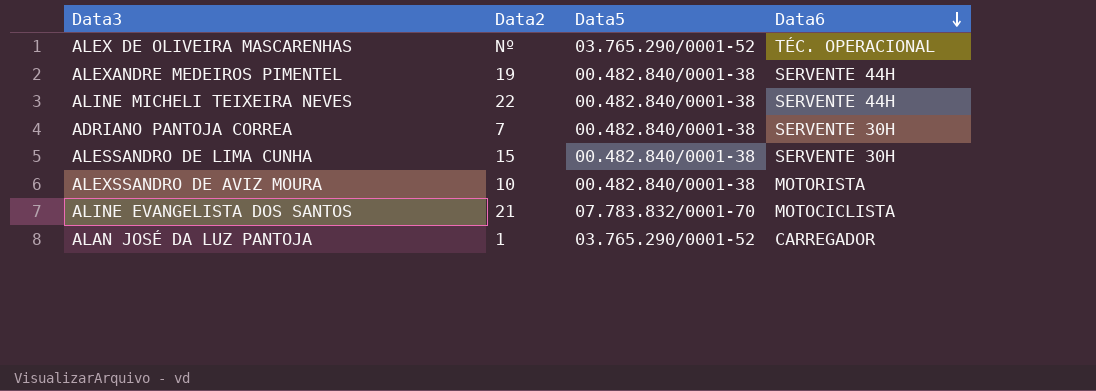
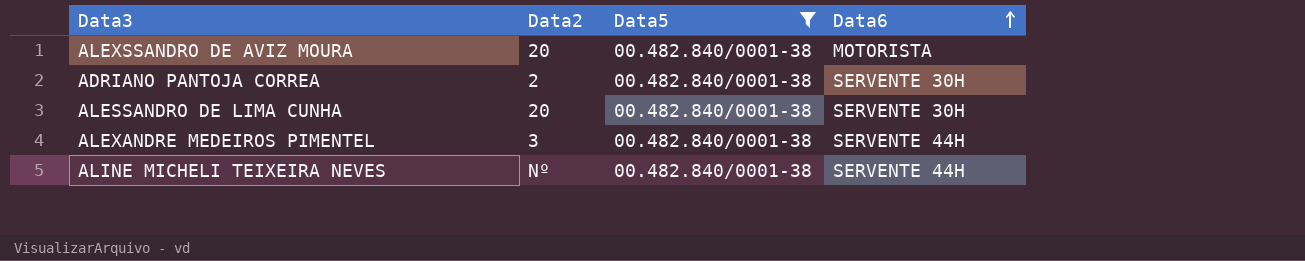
filter: none -> Data5 = 00.482.840/0001-38
row order: Data6 descending -> Data6 ascending
ALEXSSANDRO DE AVIZ MOURA | Data2: 10 -> 20
ADRIANO PANTOJA CORREA | Data2: 7 -> 2
ALESSANDRO DE LIMA CUNHA | Data2: 15 -> 20
ALEXANDRE MEDEIROS PIMENTEL | Data2: 19 -> 3
ALINE MICHELI TEIXEIRA NEVES | Data2: 22 -> Nº

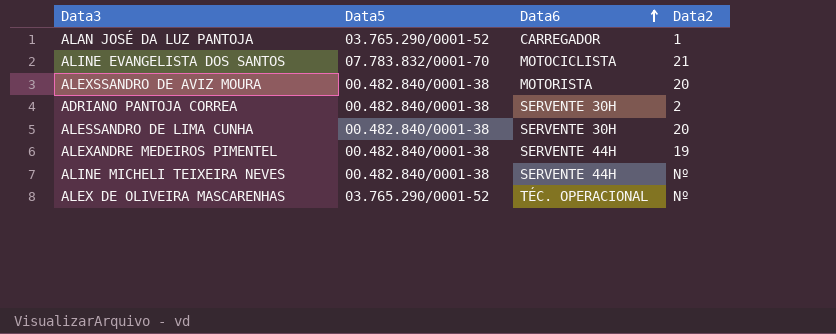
filter: Data5 = 00.482.840/0001-38 -> none
column Data2 | position: 2 -> 4
ALEXANDRE MEDEIROS PIMENTEL | Data2: 3 -> 19

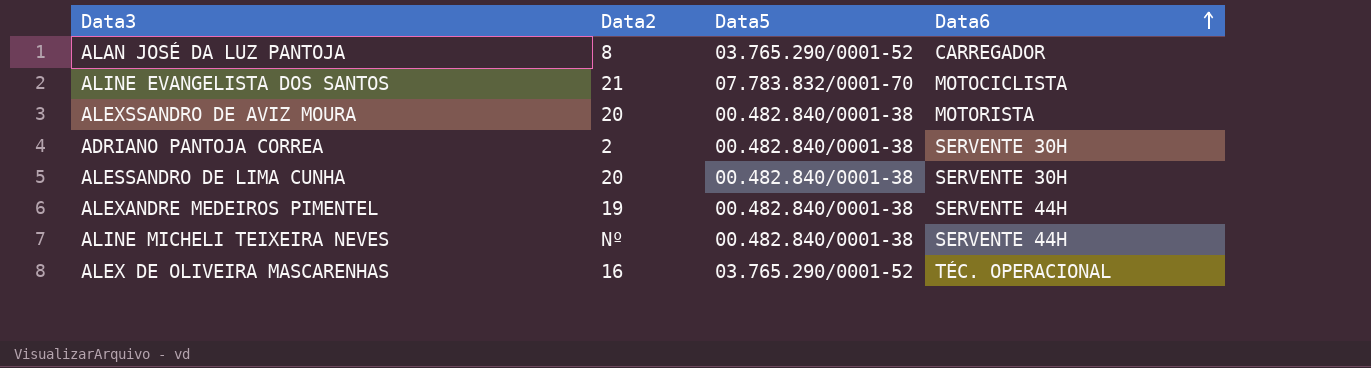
column Data2 | position: 4 -> 2
ALAN JOSÉ DA LUZ PANTOJA | Data2: 1 -> 8
ALEX DE OLIVEIRA MASCARENHAS | Data2: Nº -> 16

